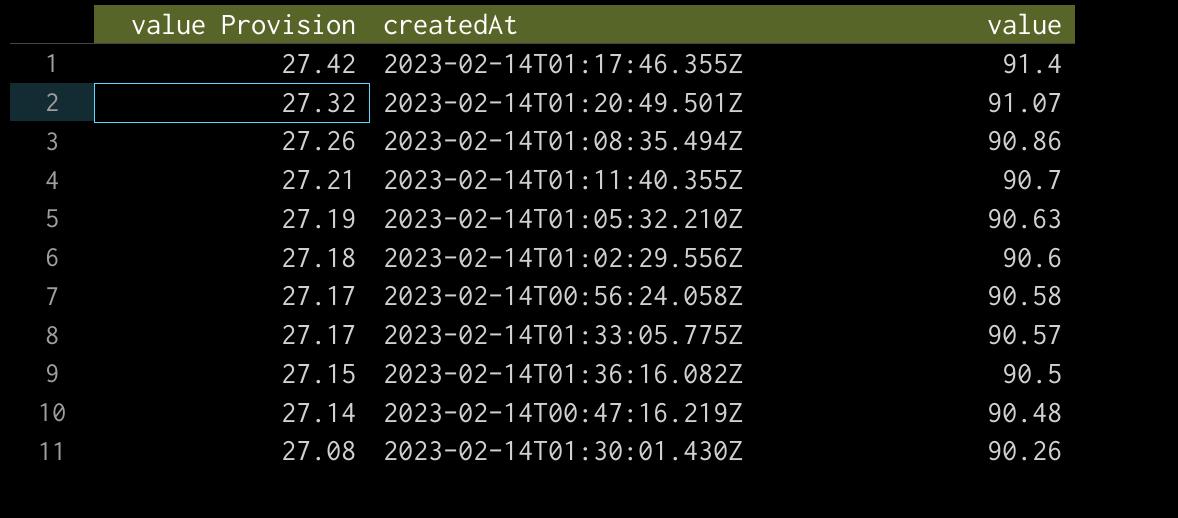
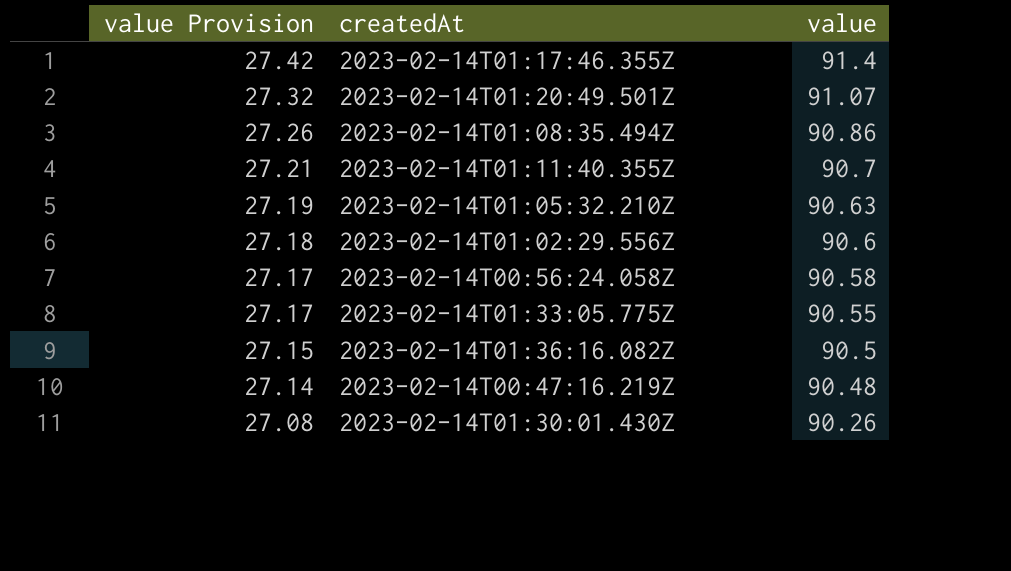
2023-02-14T01:33:05.775Z | value: 90.57 -> 90.55

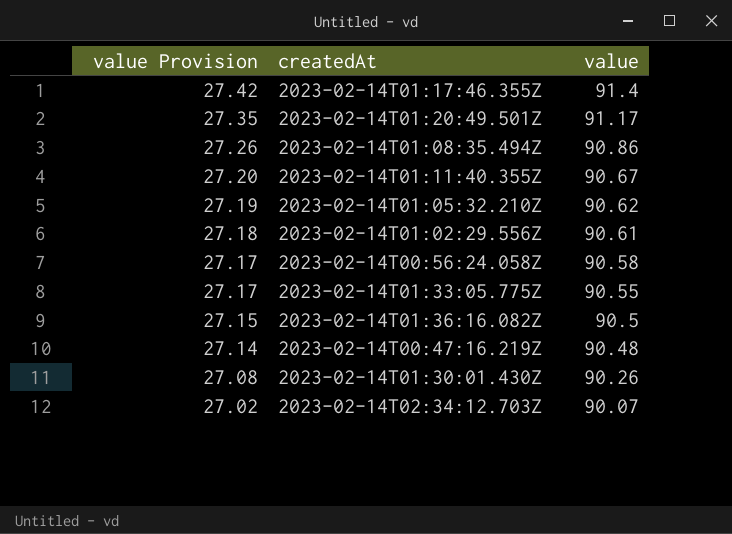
2023-02-14T01:20:49.501Z | value Provision: 27.32 -> 27.35
2023-02-14T01:20:49.501Z | value: 91.07 -> 91.17
2023-02-14T01:11:40.355Z | value Provision: 27.21 -> 27.20
2023-02-14T01:11:40.355Z | value: 90.7 -> 90.67
2023-02-14T01:05:32.210Z | value: 90.63 -> 90.62
2023-02-14T01:02:29.556Z | value: 90.6 -> 90.61
row 2023-02-14T02:34:12.703Z: none -> 27.02 | 90.07

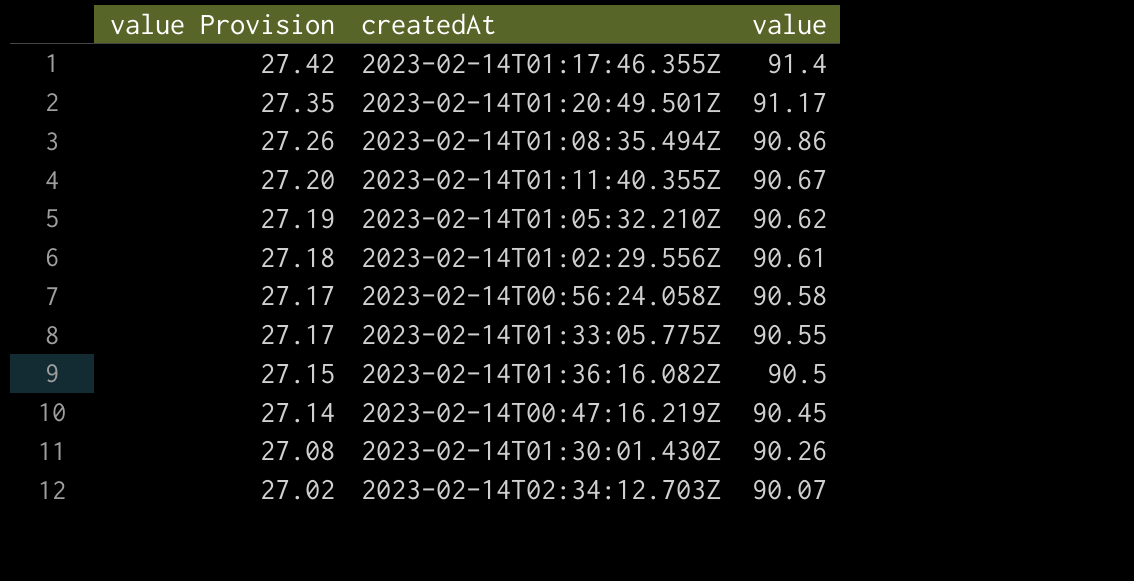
2023-02-14T00:47:16.219Z | value: 90.48 -> 90.45

